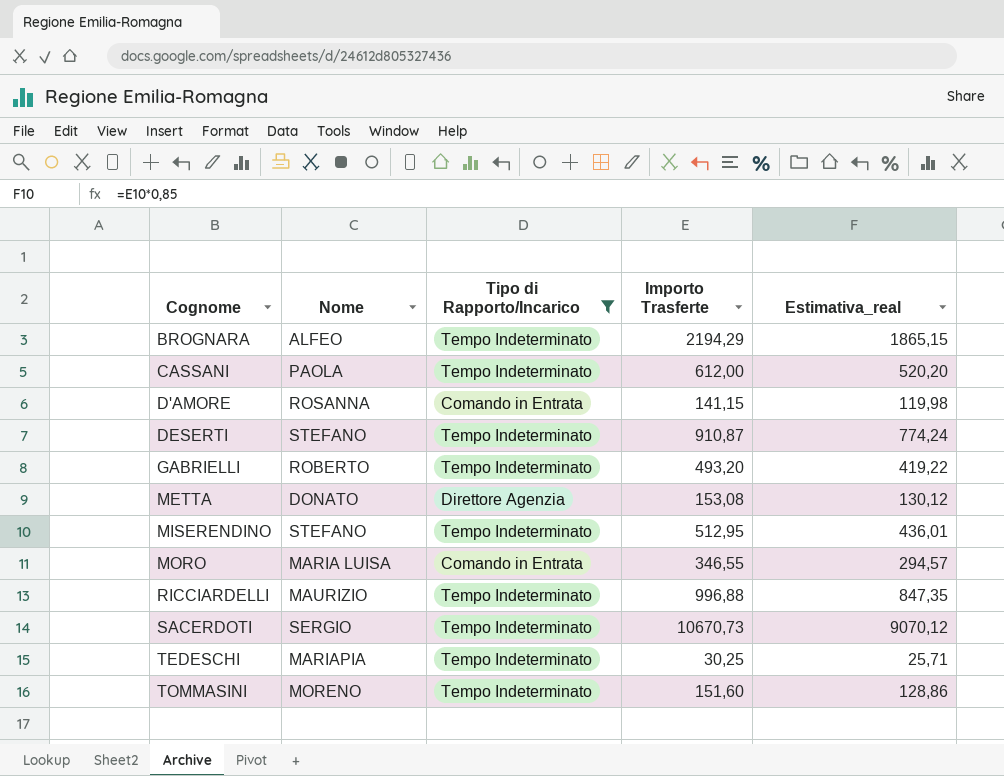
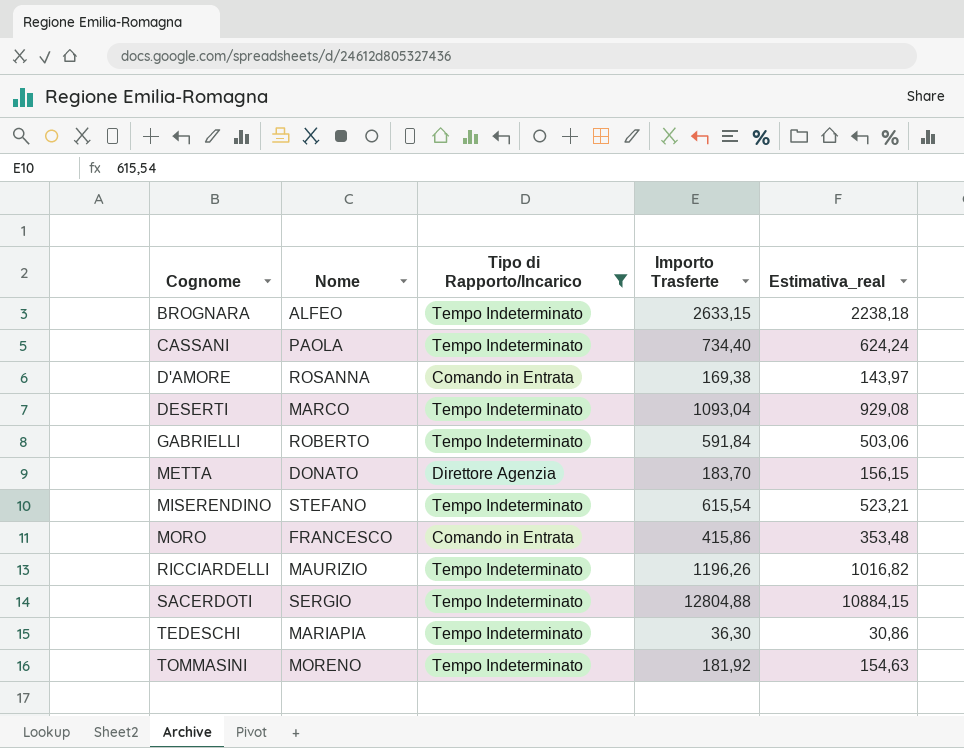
BROGNARA | Importo Trasferte: 2194,29 -> 2633,15
BROGNARA | Estimativa_real: 1865,15 -> 2238,18
CASSANI | Importo Trasferte: 612,00 -> 734,40
CASSANI | Estimativa_real: 520,20 -> 624,24
D'AMORE | Importo Trasferte: 141,15 -> 169,38
D'AMORE | Estimativa_real: 119,98 -> 143,97
DESERTI | Nome: STEFANO -> MARCO
DESERTI | Importo Trasferte: 910,87 -> 1093,04
DESERTI | Estimativa_real: 774,24 -> 929,08
GABRIELLI | Importo Trasferte: 493,20 -> 591,84
GABRIELLI | Estimativa_real: 419,22 -> 503,06
METTA | Importo Trasferte: 153,08 -> 183,70
METTA | Estimativa_real: 130,12 -> 156,15
MISERENDINO | Importo Trasferte: 512,95 -> 615,54
MISERENDINO | Estimativa_real: 436,01 -> 523,21
MORO | Nome: MARIA LUISA -> FRANCESCO
MORO | Importo Trasferte: 346,55 -> 415,86
MORO | Estimativa_real: 294,57 -> 353,48
RICCIARDELLI | Importo Trasferte: 996,88 -> 1196,26
RICCIARDELLI | Estimativa_real: 847,35 -> 1016,82
SACERDOTI | Importo Trasferte: 10670,73 -> 12804,88
SACERDOTI | Estimativa_real: 9070,12 -> 10884,15
TEDESCHI | Importo Trasferte: 30,25 -> 36,30
TEDESCHI | Estimativa_real: 25,71 -> 30,86
TOMMASINI | Importo Trasferte: 151,60 -> 181,92
TOMMASINI | Estimativa_real: 128,86 -> 154,63

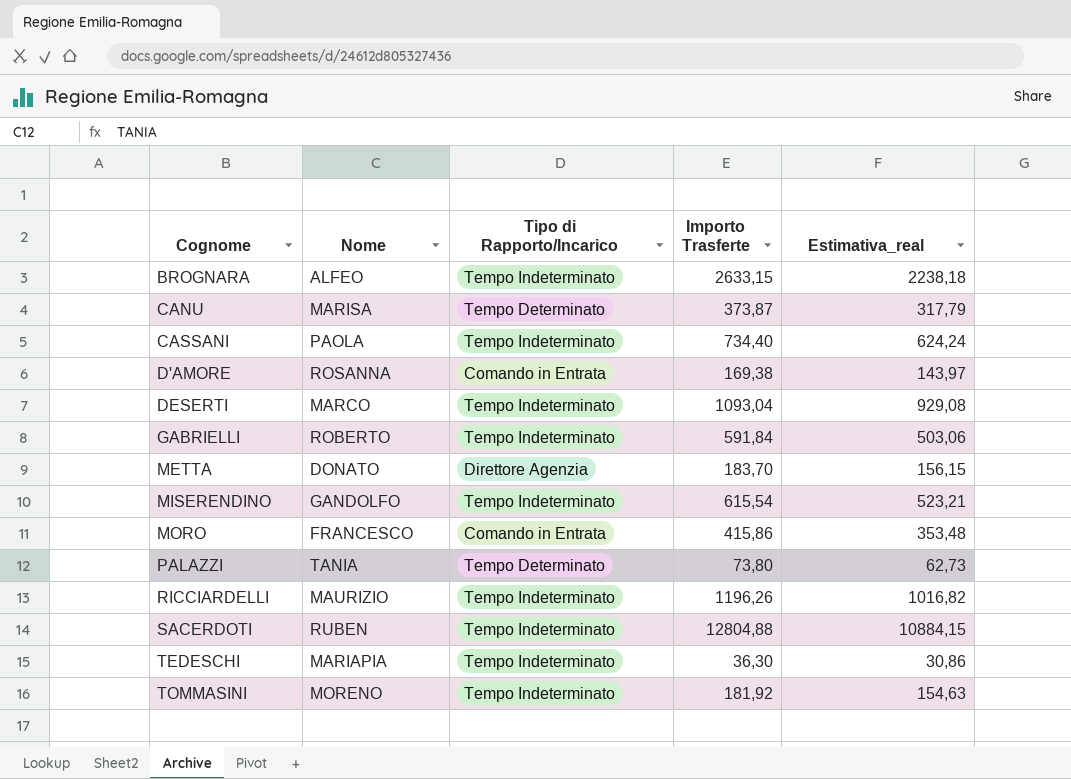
filter: Tipo di Rapporto/Incarico != Tempo Determinato -> none
MISERENDINO | Nome: STEFANO -> GANDOLFO
SACERDOTI | Nome: SERGIO -> RUBEN

